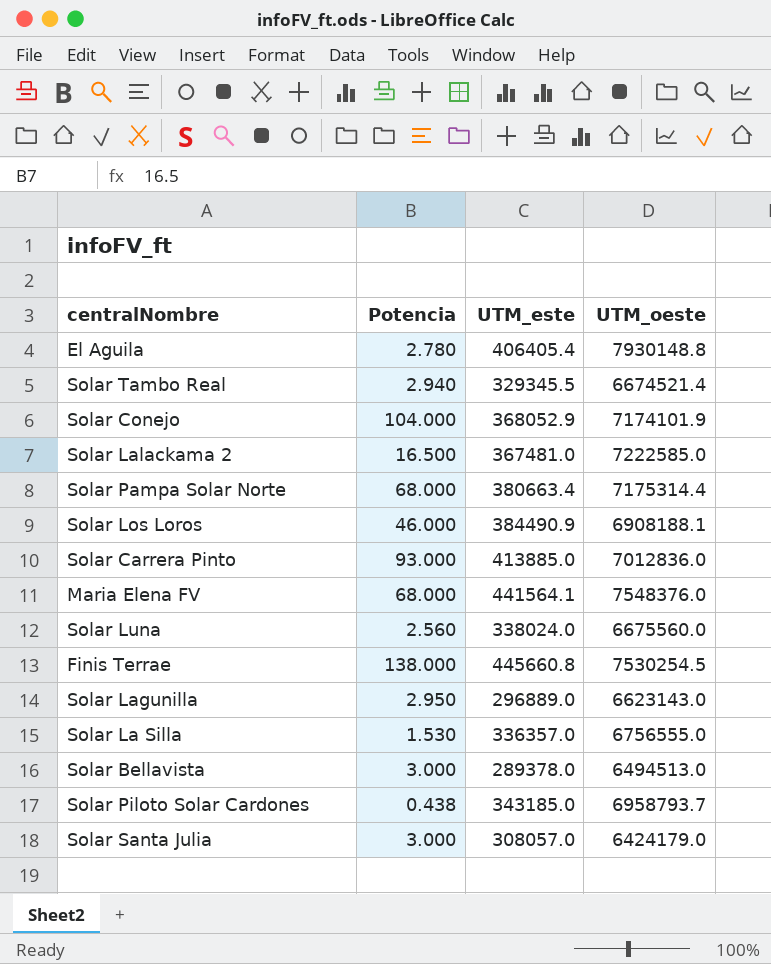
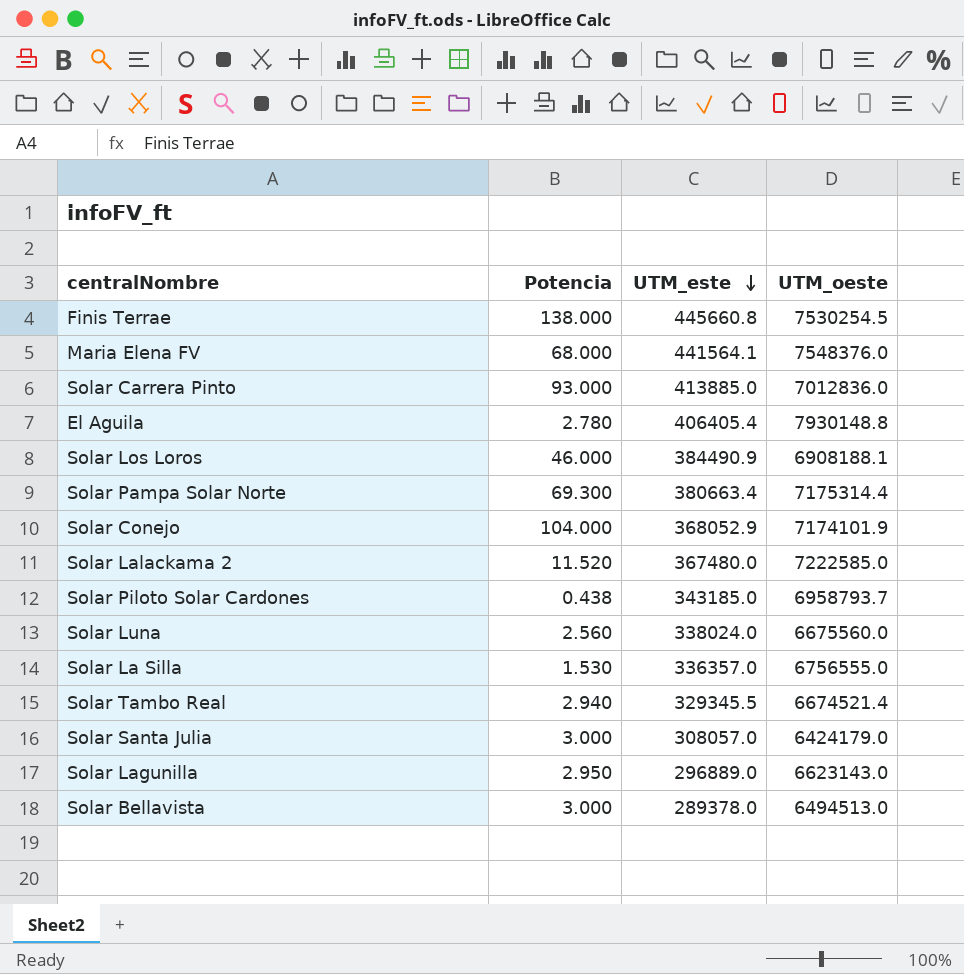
row order: none -> UTM_este descending
Solar Pampa Solar Norte | Potencia: 68.000 -> 69.300
Solar Lalackama 2 | Potencia: 16.500 -> 11.520
Solar Lalackama 2 | UTM_este: 367481.0 -> 367480.0

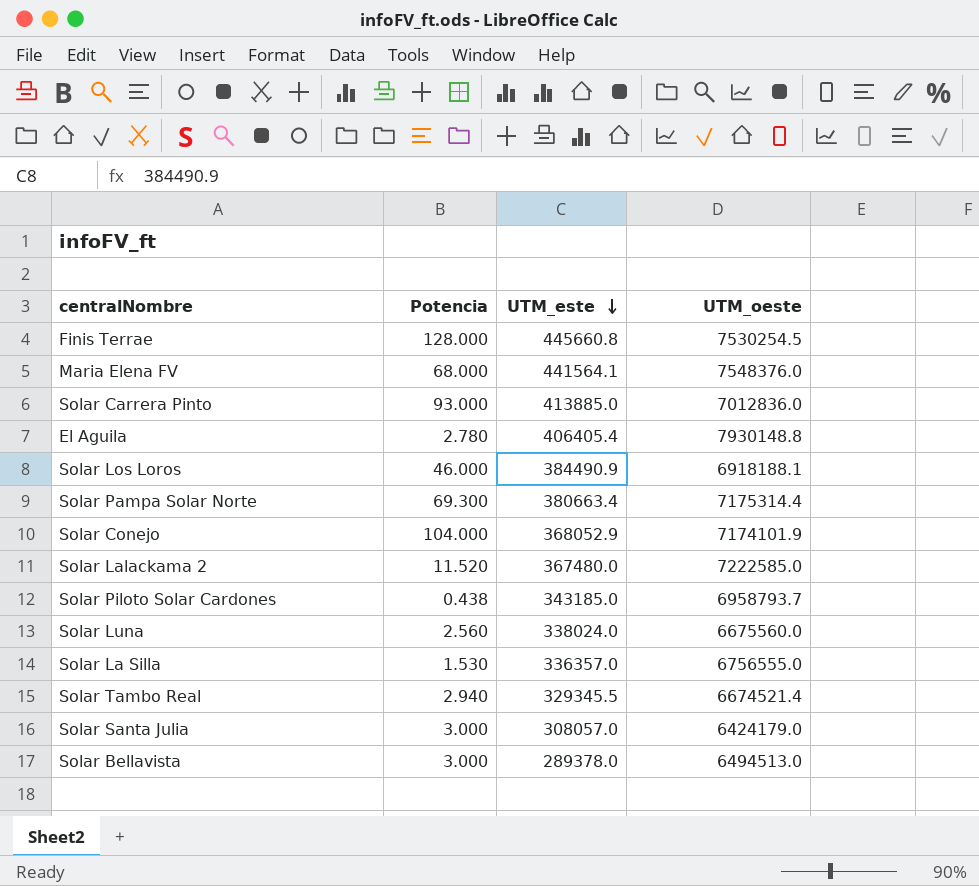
row Solar Lagunilla: 2.950 | 296889.0 | 6623143.0 -> none
Finis Terrae | Potencia: 138.000 -> 128.000
Solar Los Loros | UTM_oeste: 6908188.1 -> 6918188.1

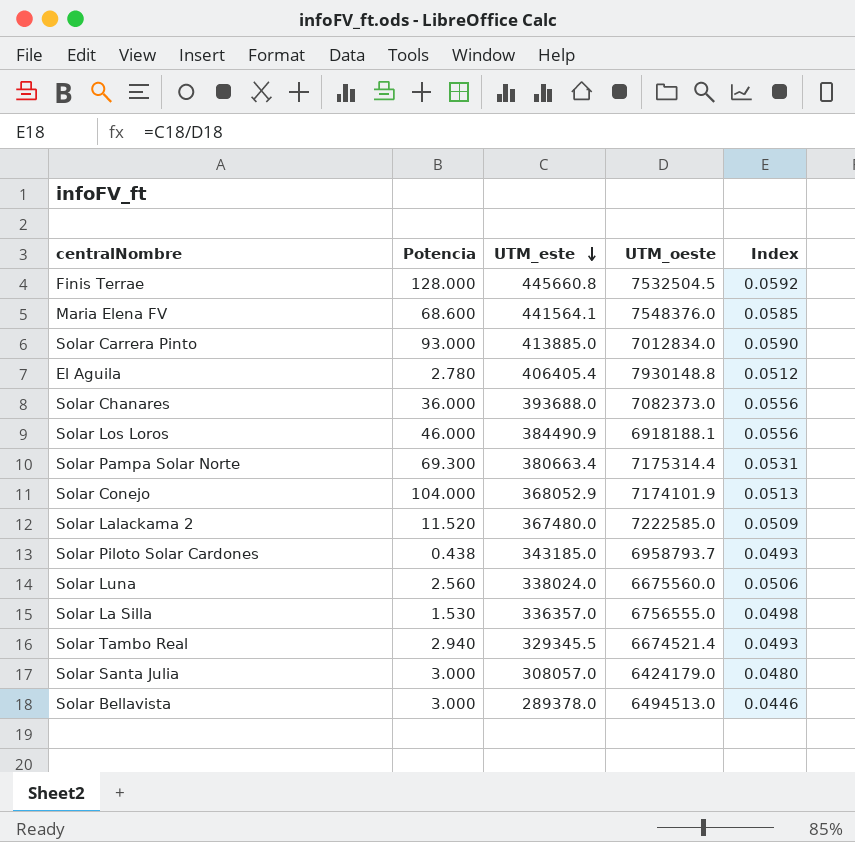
column Index | formula: none -> [UTM_este] / [UTM_oeste]
Finis Terrae | UTM_oeste: 7530254.5 -> 7532504.5
Maria Elena FV | Potencia: 68.000 -> 68.600
Solar Carrera Pinto | UTM_oeste: 7012836.0 -> 7012834.0
row Solar Chanares: none -> 36.000 | 393688.0 | 7082373.0 | 0.0556

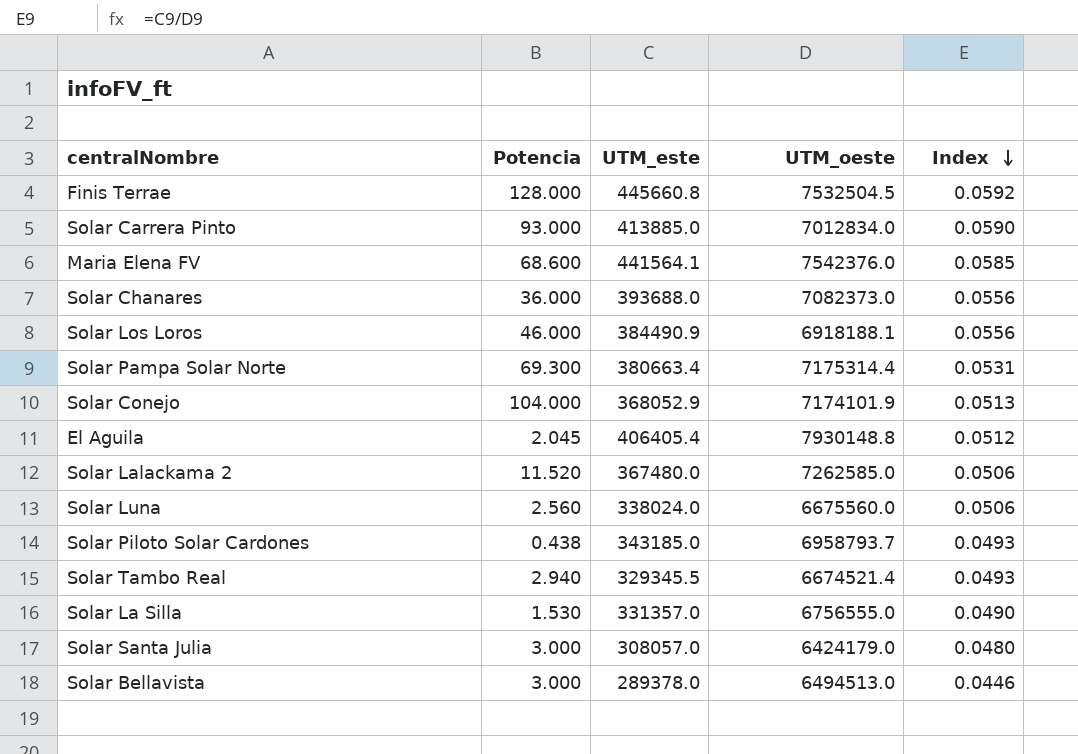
row order: UTM_este descending -> Index descending
Maria Elena FV | UTM_oeste: 7548376.0 -> 7542376.0
El Aguila | Potencia: 2.780 -> 2.045
Solar Lalackama 2 | UTM_oeste: 7222585.0 -> 7262585.0
Solar Lalackama 2 | Index: 0.0509 -> 0.0506
Solar La Silla | UTM_este: 336357.0 -> 331357.0
Solar La Silla | Index: 0.0498 -> 0.0490

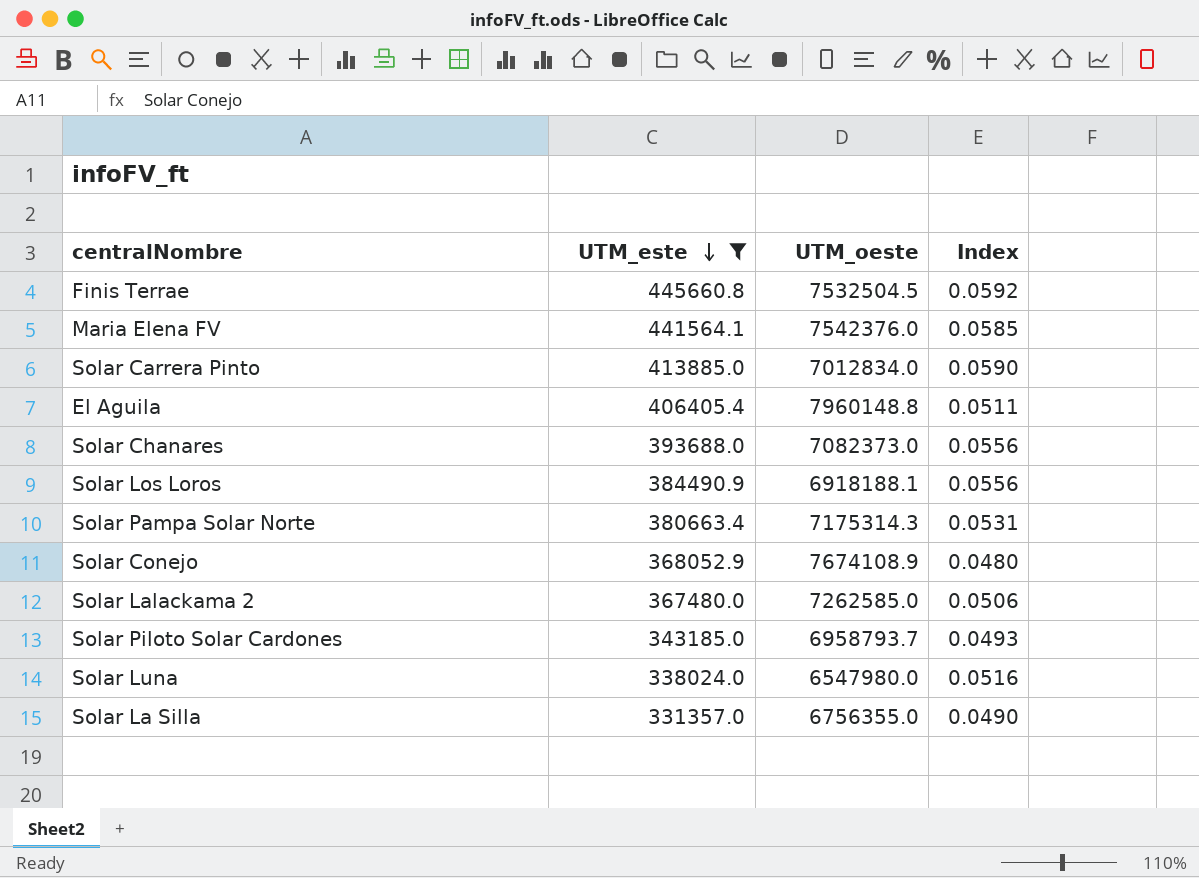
filter: none -> UTM_este >= 331357.0
row order: Index descending -> UTM_este descending
column Potencia | position: 2 -> none
El Aguila | UTM_oeste: 7930148.8 -> 7960148.8
El Aguila | Index: 0.0512 -> 0.0511
Solar Pampa Solar Norte | UTM_oeste: 7175314.4 -> 7175314.3
Solar Conejo | UTM_oeste: 7174101.9 -> 7674108.9
Solar Conejo | Index: 0.0513 -> 0.0480
Solar Luna | UTM_oeste: 6675560.0 -> 6547980.0
Solar Luna | Index: 0.0506 -> 0.0516
Solar La Silla | UTM_oeste: 6756555.0 -> 6756355.0

